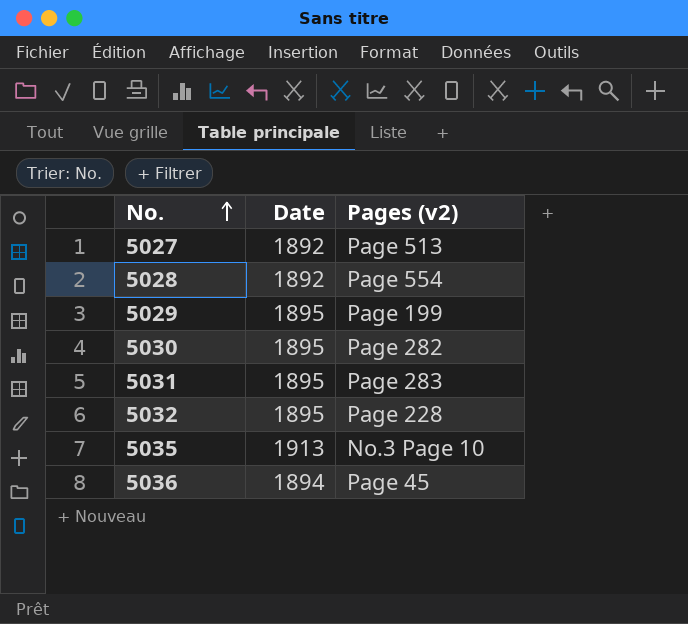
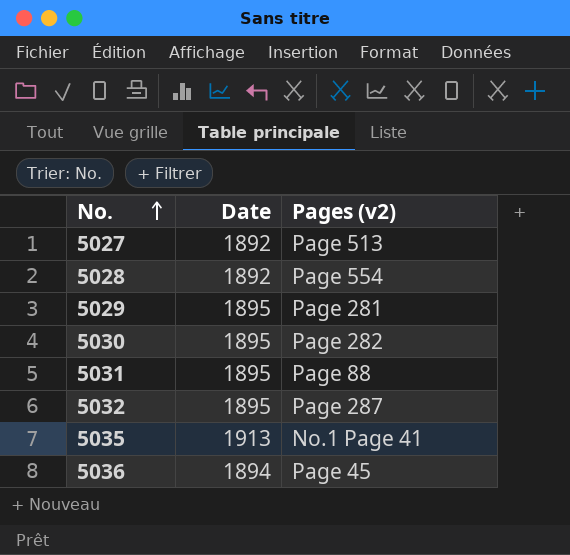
5029 | Pages (v2): Page 199 -> Page 281
5031 | Pages (v2): Page 283 -> Page 88
5032 | Pages (v2): Page 228 -> Page 287
5035 | Pages (v2): No.3 Page 10 -> No.1 Page 41

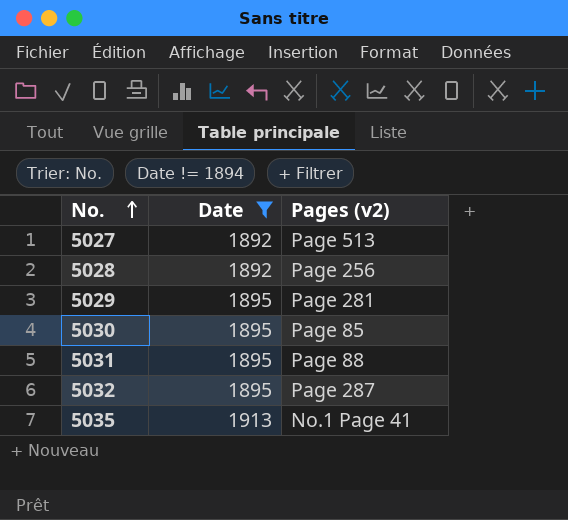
filter: none -> Date != 1894
5028 | Pages (v2): Page 554 -> Page 256
5030 | Pages (v2): Page 282 -> Page 85

